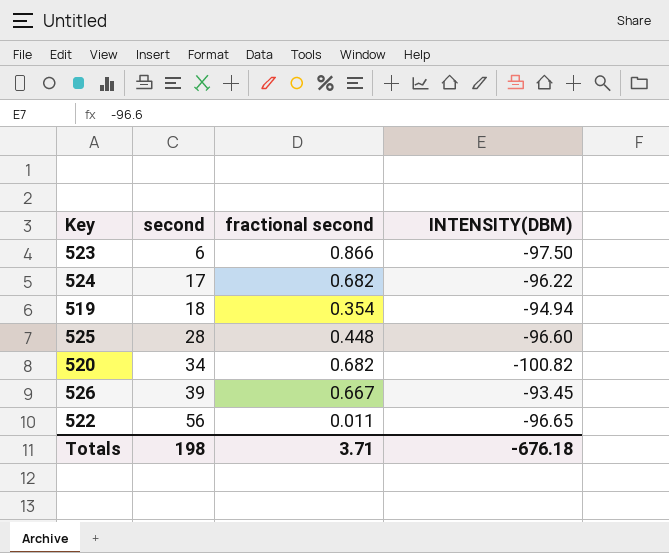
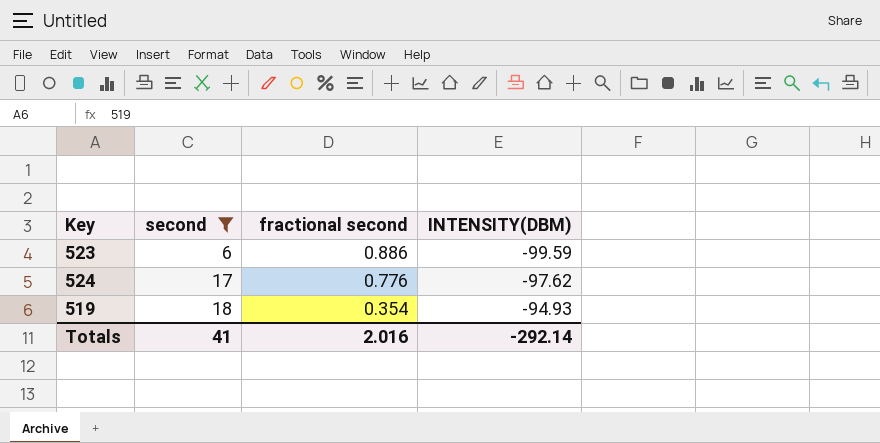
filter: none -> second <= 18
523 | fractional second: 0.866 -> 0.886
523 | INTENSITY(DBM): -97.50 -> -99.59
524 | fractional second: 0.682 -> 0.776
524 | INTENSITY(DBM): -96.22 -> -97.62
519 | INTENSITY(DBM): -94.94 -> -94.93
Totals | second: 198 -> 41
Totals | fractional second: 3.71 -> 2.016
Totals | INTENSITY(DBM): -676.18 -> -292.14

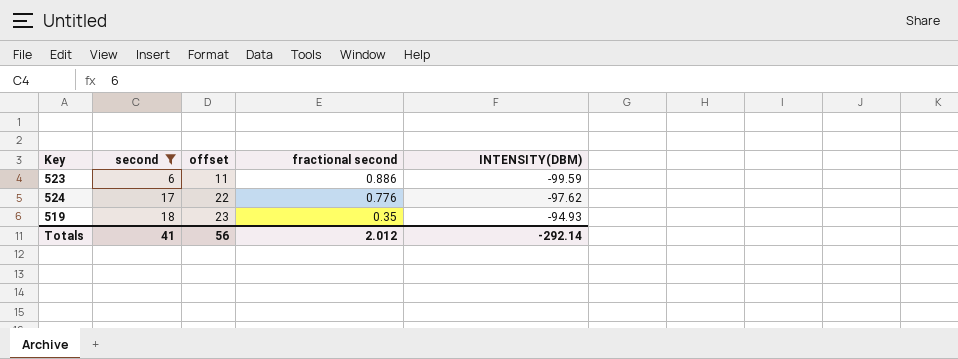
column offset | formula: none -> [second] + 5
519 | fractional second: 0.354 -> 0.35
Totals | fractional second: 2.016 -> 2.012

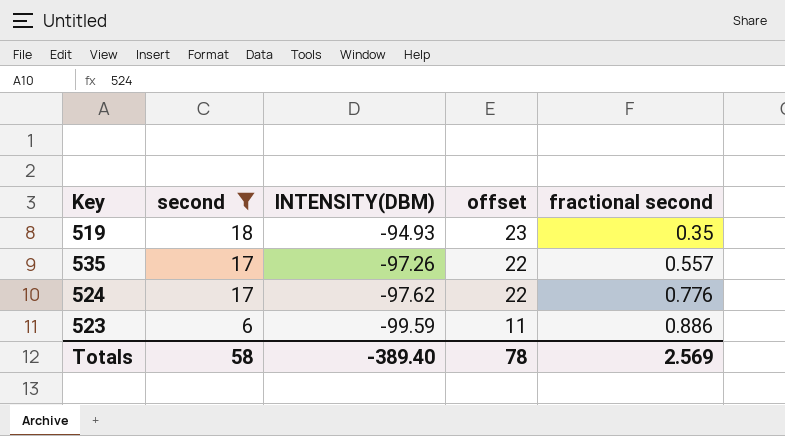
row order: second ascending -> second descending
column INTENSITY(DBM) | position: 5 -> 3
row 535: none -> 17 | -97.26 | 22 | 0.557
Totals | second: 41 -> 58
Totals | INTENSITY(DBM): -292.14 -> -389.40
Totals | offset: 56 -> 78
Totals | fractional second: 2.012 -> 2.569

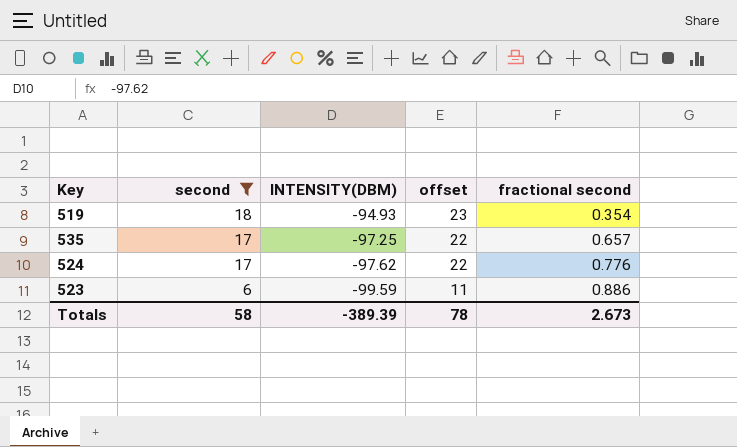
519 | fractional second: 0.35 -> 0.354
535 | INTENSITY(DBM): -97.26 -> -97.25
535 | fractional second: 0.557 -> 0.657
Totals | INTENSITY(DBM): -389.40 -> -389.39
Totals | fractional second: 2.569 -> 2.673

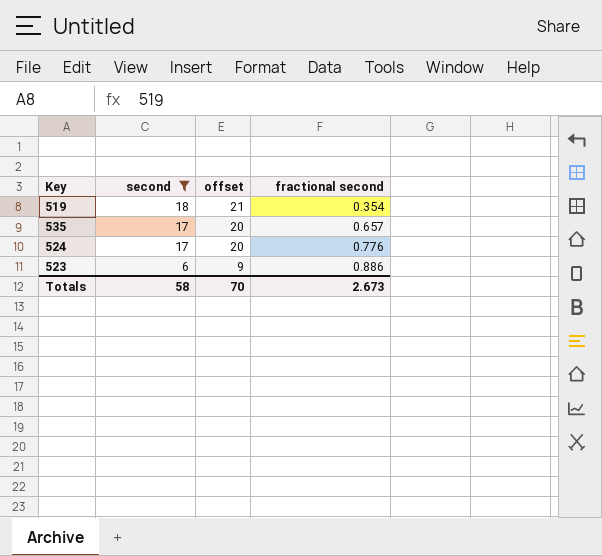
column INTENSITY(DBM) | position: 3 -> none
column offset | formula: [second] + 5 -> [second] + 3
Totals | offset: 78 -> 70

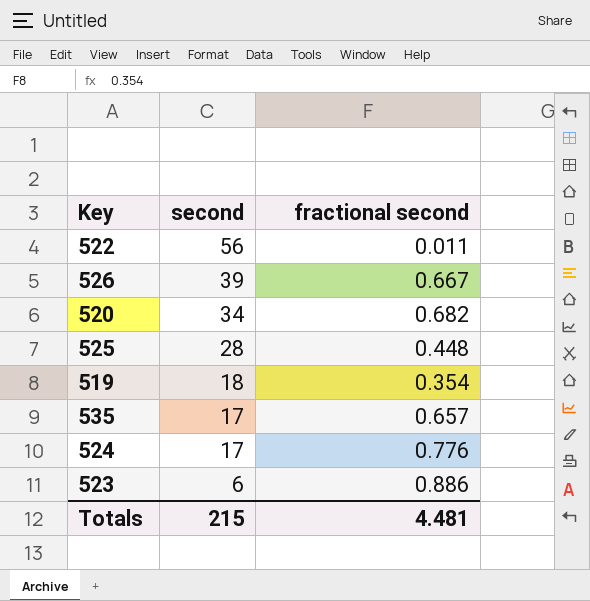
filter: second <= 18 -> none
column offset | formula: [second] + 3 -> none
Totals | second: 58 -> 215
Totals | fractional second: 2.673 -> 4.481

